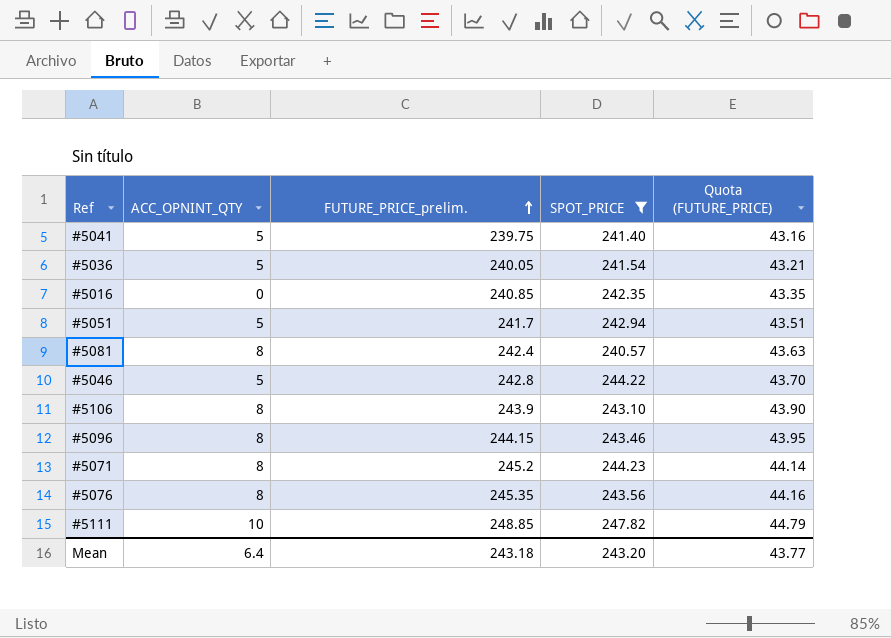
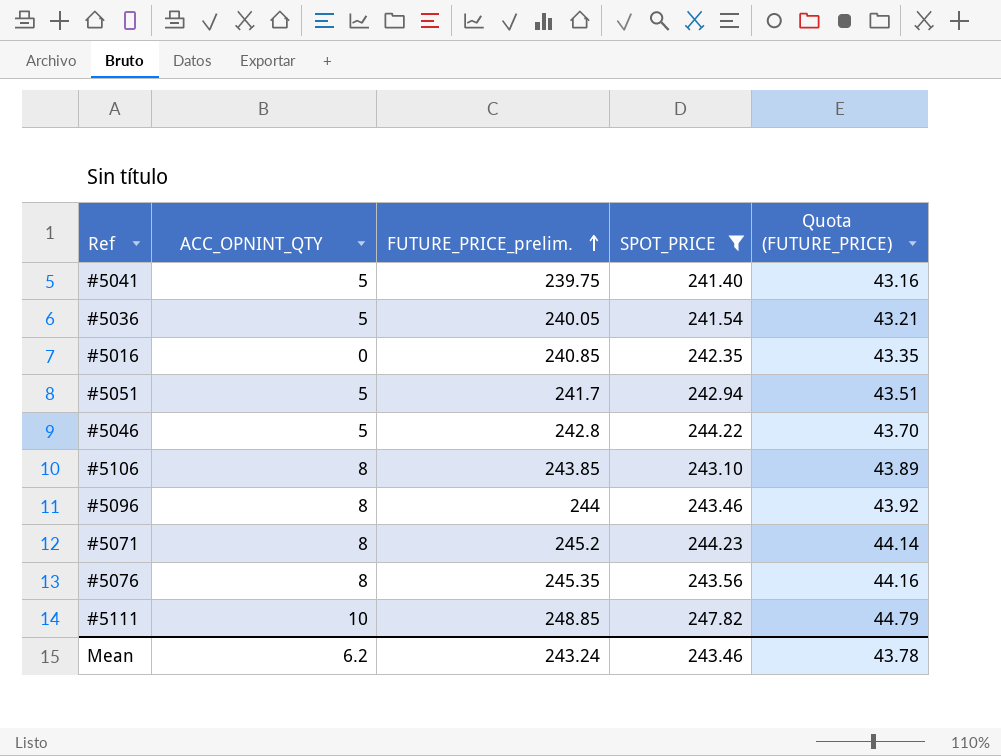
row #5081: 8 | 242.4 | 240.57 | 43.63 -> none
#5106 | FUTURE_PRICE_prelim.: 243.9 -> 243.85
#5106 | Quota (FUTURE_PRICE): 43.90 -> 43.89
#5096 | FUTURE_PRICE_prelim.: 244.15 -> 244
#5096 | Quota (FUTURE_PRICE): 43.95 -> 43.92
Mean | ACC_OPNINT_QTY: 6.4 -> 6.2
Mean | FUTURE_PRICE_prelim.: 243.18 -> 243.24
Mean | SPOT_PRICE: 243.20 -> 243.46
Mean | Quota (FUTURE_PRICE): 43.77 -> 43.78

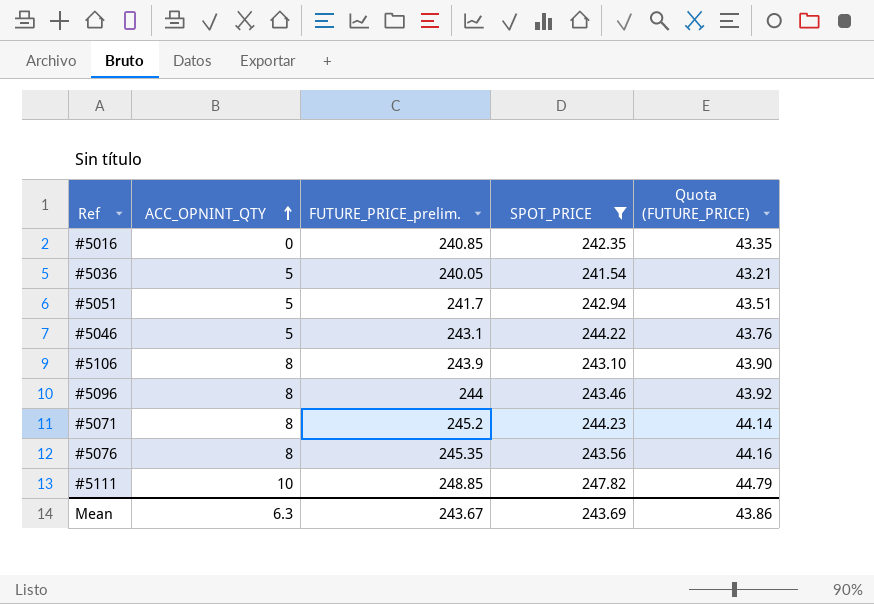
row order: FUTURE_PRICE_prelim. ascending -> ACC_OPNINT_QTY ascending
row #5041: 5 | 239.75 | 241.40 | 43.16 -> none
#5046 | FUTURE_PRICE_prelim.: 242.8 -> 243.1
#5046 | Quota (FUTURE_PRICE): 43.70 -> 43.76
#5106 | FUTURE_PRICE_prelim.: 243.85 -> 243.9
#5106 | Quota (FUTURE_PRICE): 43.89 -> 43.90
Mean | ACC_OPNINT_QTY: 6.2 -> 6.3
Mean | FUTURE_PRICE_prelim.: 243.24 -> 243.67
Mean | SPOT_PRICE: 243.46 -> 243.69
Mean | Quota (FUTURE_PRICE): 43.78 -> 43.86

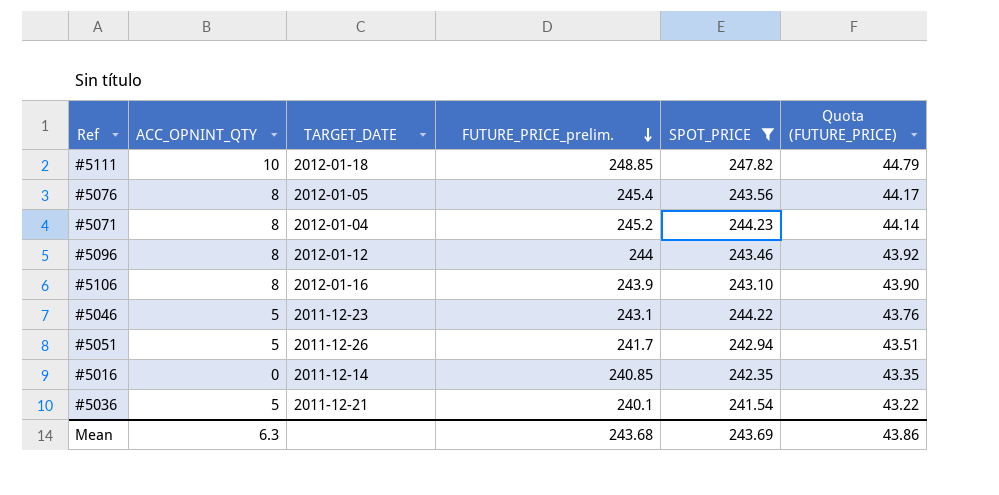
row order: ACC_OPNINT_QTY ascending -> FUTURE_PRICE_prelim. descending
column TARGET_DATE | position: none -> 3
#5076 | FUTURE_PRICE_prelim.: 245.35 -> 245.4
#5076 | Quota (FUTURE_PRICE): 44.16 -> 44.17
#5036 | FUTURE_PRICE_prelim.: 240.05 -> 240.1
#5036 | Quota (FUTURE_PRICE): 43.21 -> 43.22
Mean | FUTURE_PRICE_prelim.: 243.67 -> 243.68

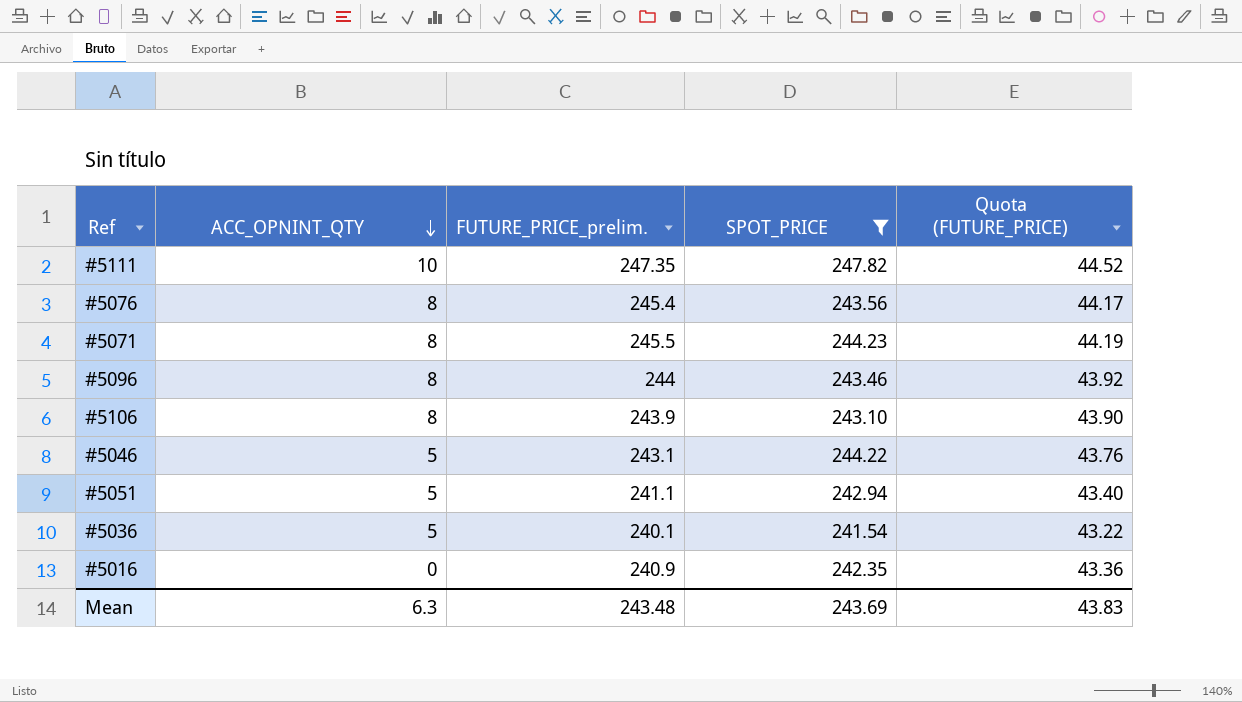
row order: FUTURE_PRICE_prelim. descending -> ACC_OPNINT_QTY descending
column TARGET_DATE | position: 3 -> none
#5111 | FUTURE_PRICE_prelim.: 248.85 -> 247.35
#5111 | Quota (FUTURE_PRICE): 44.79 -> 44.52
#5071 | FUTURE_PRICE_prelim.: 245.2 -> 245.5
#5071 | Quota (FUTURE_PRICE): 44.14 -> 44.19
#5051 | FUTURE_PRICE_prelim.: 241.7 -> 241.1
#5051 | Quota (FUTURE_PRICE): 43.51 -> 43.40
#5016 | FUTURE_PRICE_prelim.: 240.85 -> 240.9
#5016 | Quota (FUTURE_PRICE): 43.35 -> 43.36
Mean | FUTURE_PRICE_prelim.: 243.68 -> 243.48
Mean | Quota (FUTURE_PRICE): 43.86 -> 43.83

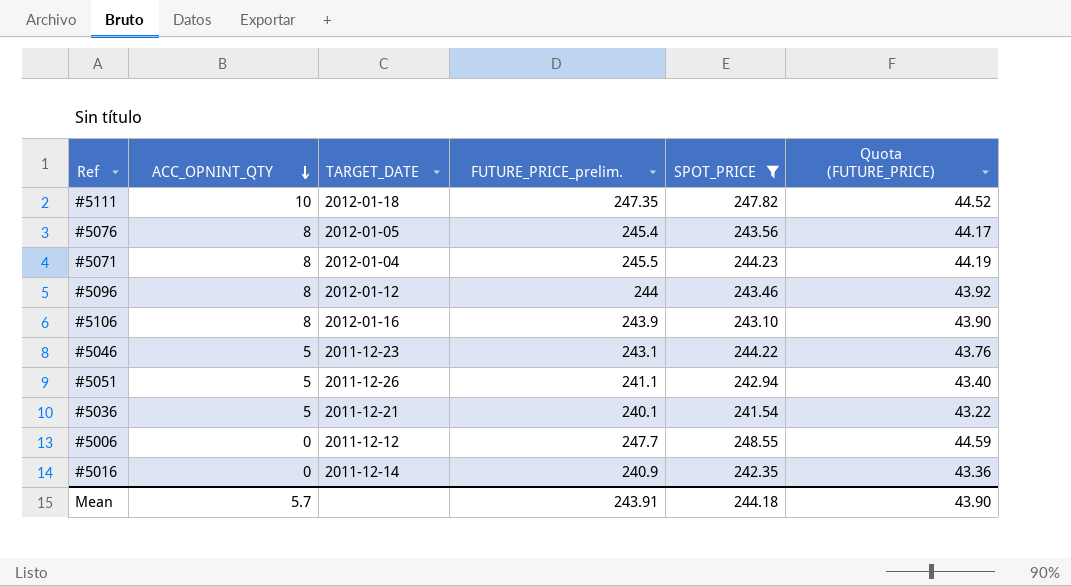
column TARGET_DATE | position: none -> 3
row #5006: none -> 0 | 2011-12-12 | 247.7 | 248.55 | 44.59
Mean | ACC_OPNINT_QTY: 6.3 -> 5.7
Mean | FUTURE_PRICE_prelim.: 243.48 -> 243.91
Mean | SPOT_PRICE: 243.69 -> 244.18
Mean | Quota (FUTURE_PRICE): 43.83 -> 43.90

